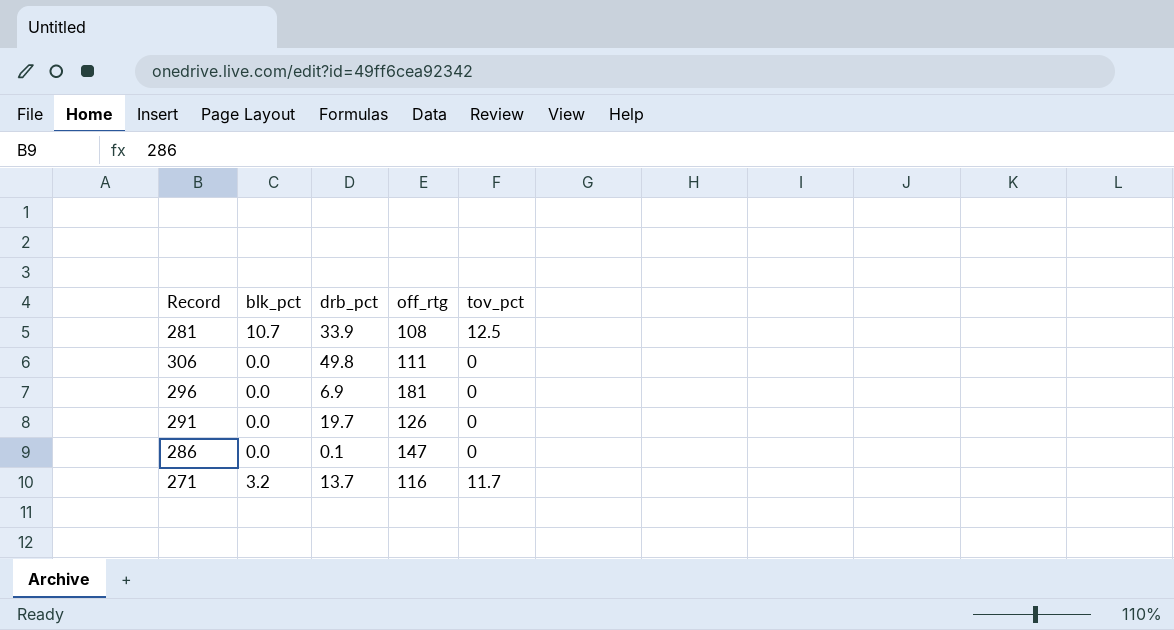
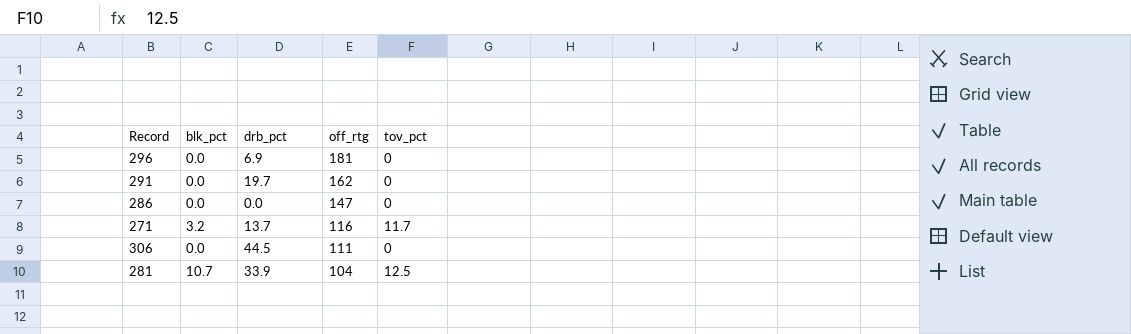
row order: none -> off_rtg descending
291 | off_rtg: 126 -> 162
286 | drb_pct: 0.1 -> 0.0
306 | drb_pct: 49.8 -> 44.5
281 | off_rtg: 108 -> 104

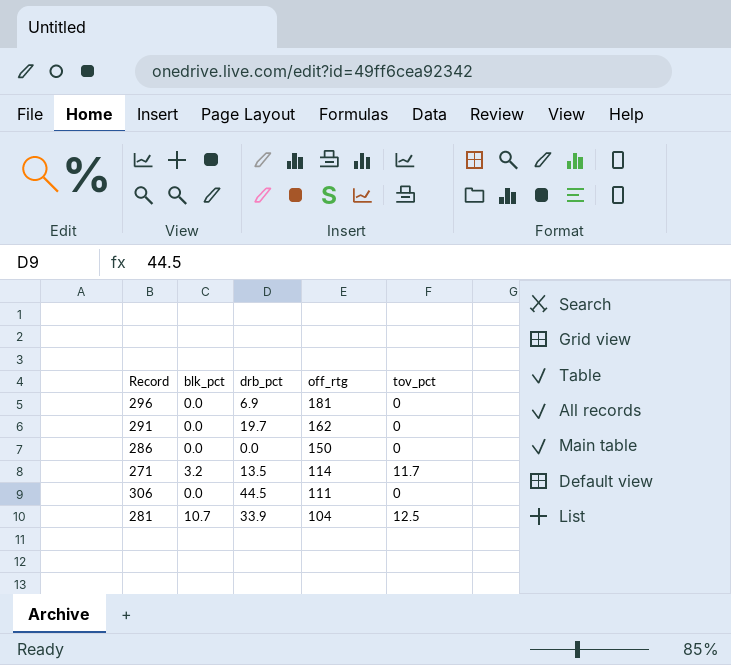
286 | off_rtg: 147 -> 150
271 | drb_pct: 13.7 -> 13.5
271 | off_rtg: 116 -> 114

